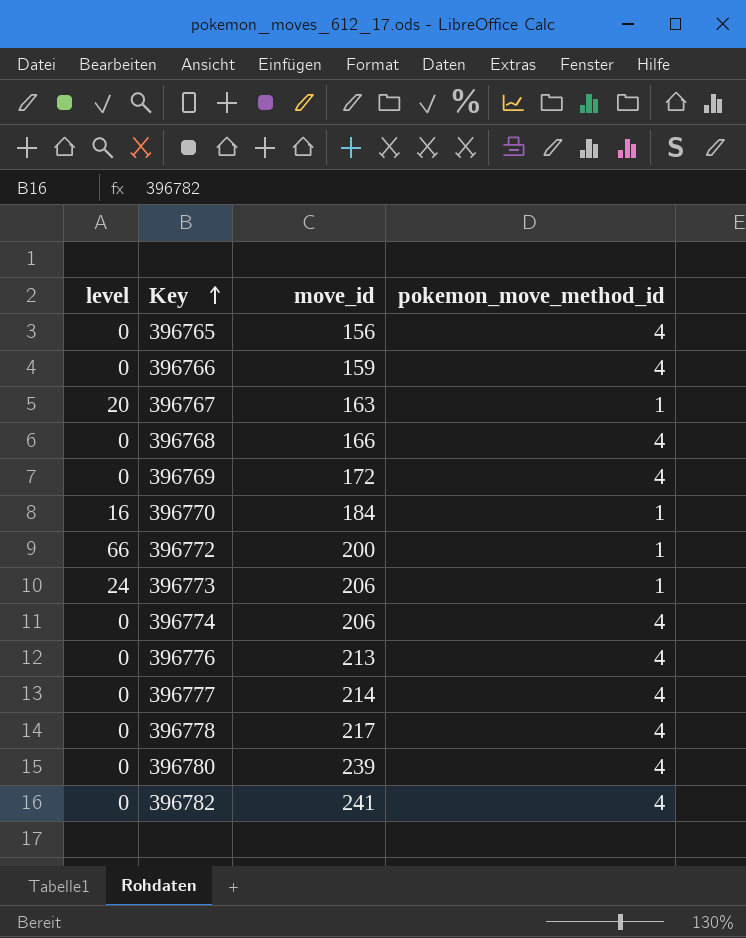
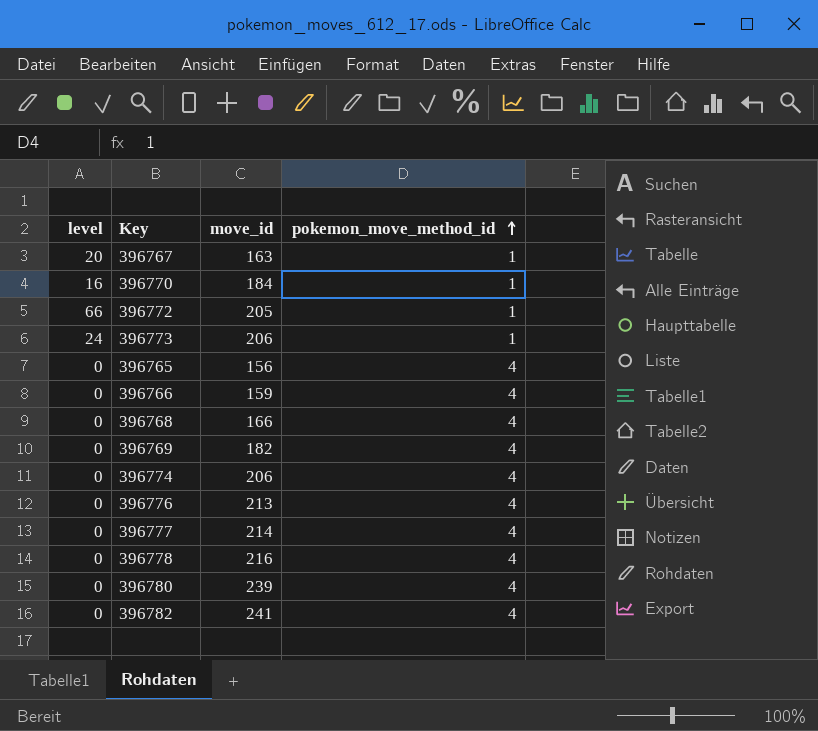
row order: Key ascending -> pokemon_move_method_id ascending
396772 | move_id: 200 -> 205
396769 | move_id: 172 -> 182
396778 | move_id: 217 -> 216

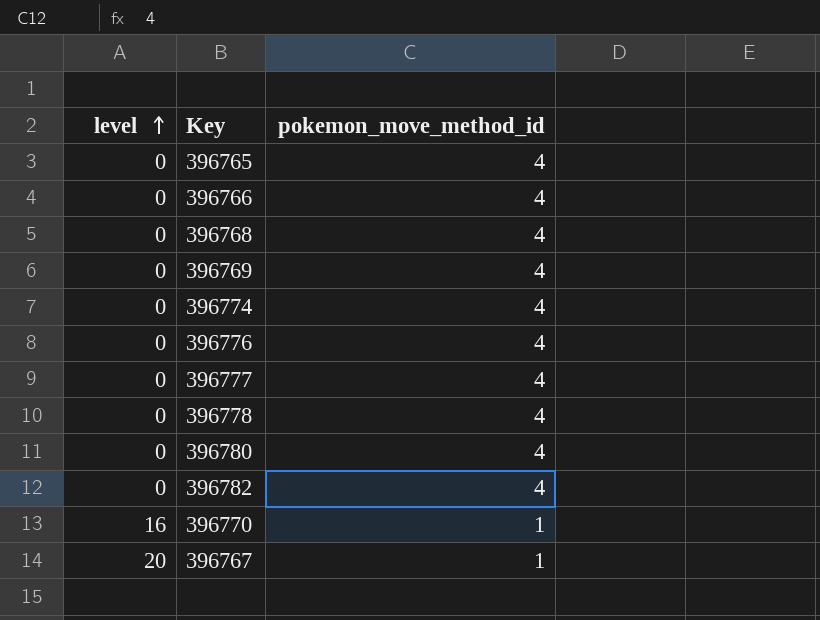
row order: pokemon_move_method_id ascending -> level ascending
column move_id | position: 3 -> none
row 396772: 66 | 205 | 1 -> none
row 396773: 24 | 206 | 1 -> none

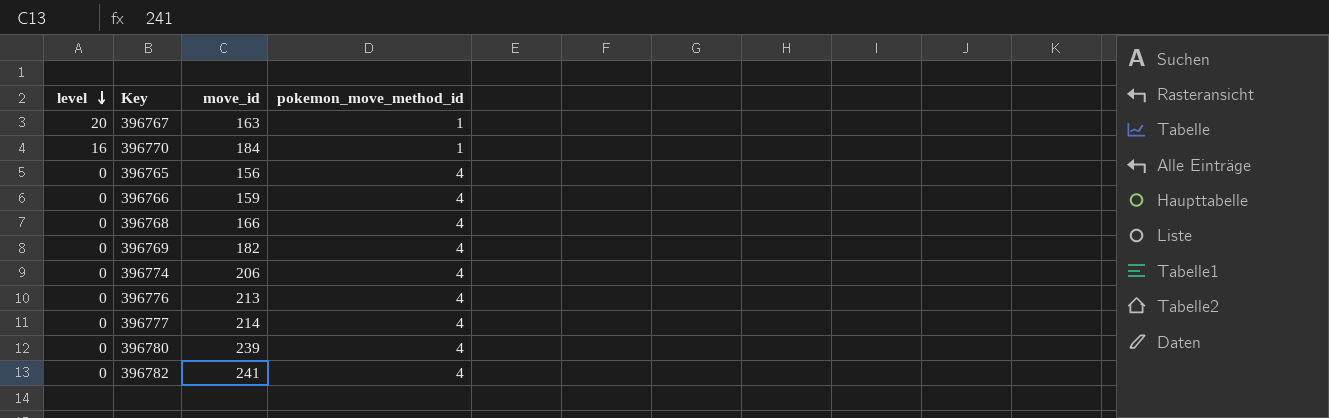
row order: level ascending -> level descending
column move_id | position: none -> 3
row 396778: 0 | 4 -> none

